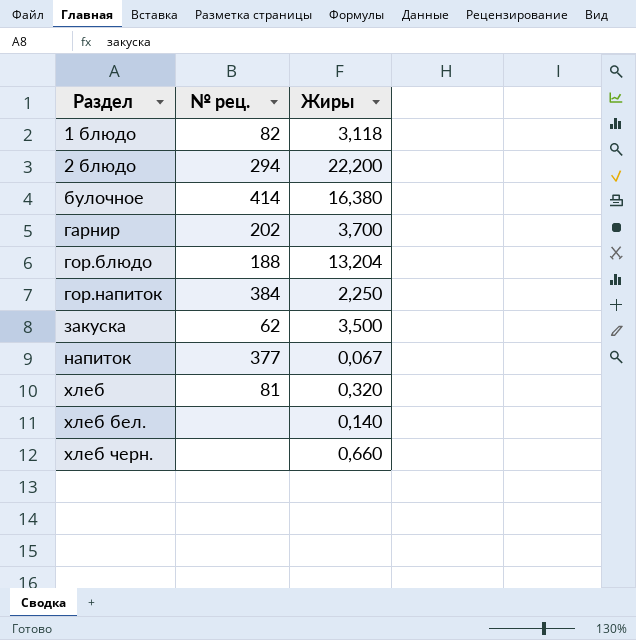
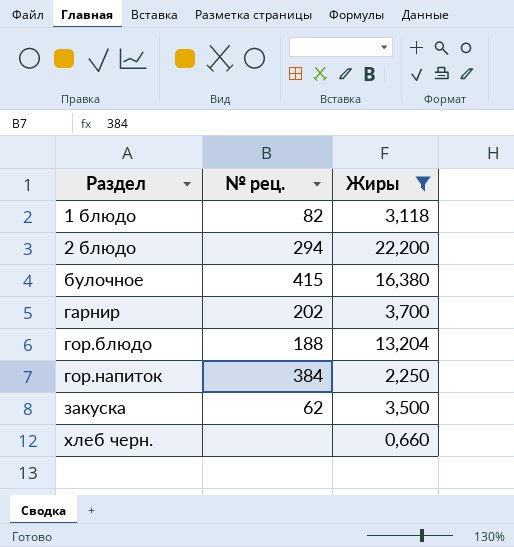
filter: none -> Жиры >= 0,660
булочное | № рец.: 414 -> 415

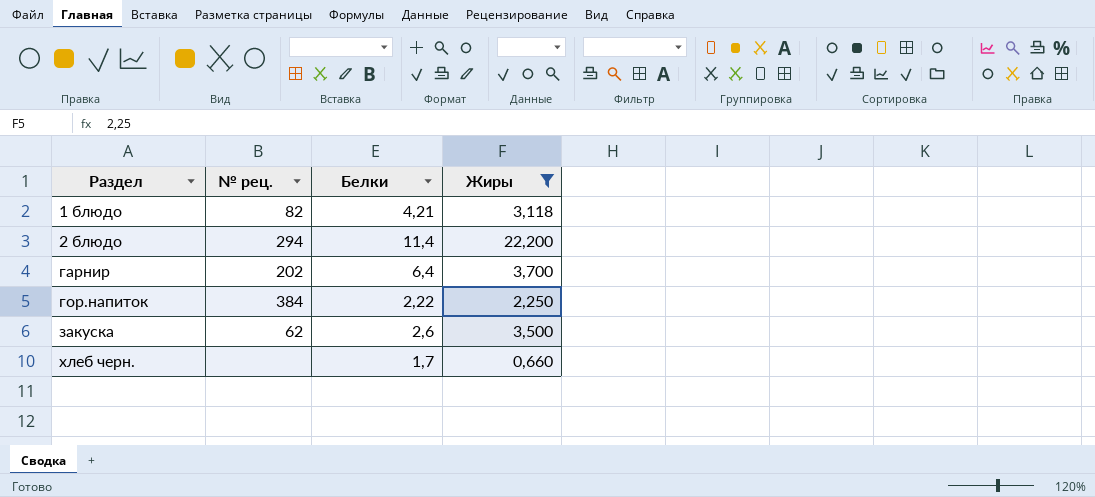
column Белки | position: none -> 3
row булочное: 415 | 16,380 -> none
row гор.блюдо: 188 | 13,204 -> none

